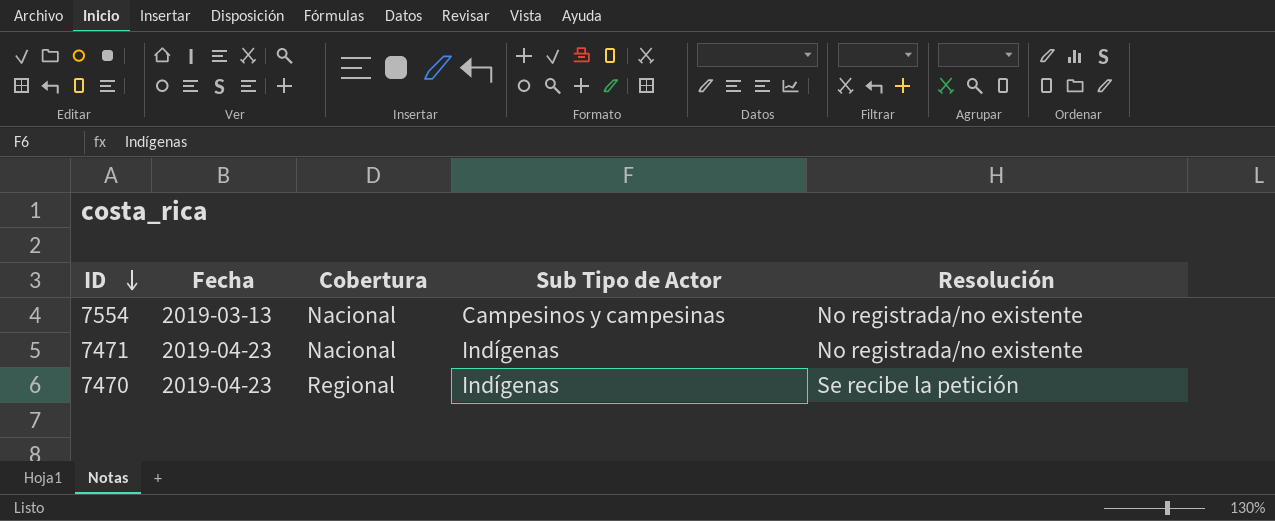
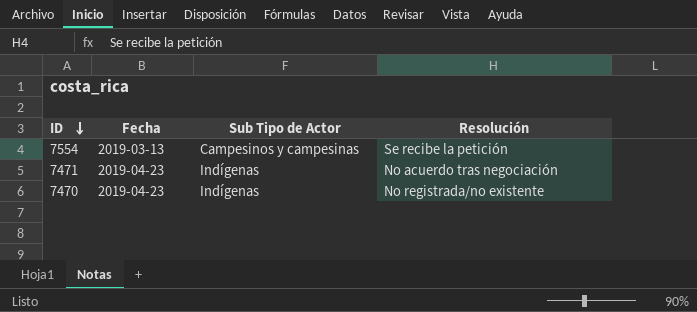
column Cobertura | position: 3 -> none
7554 | Resolución: No registrada/no existente -> Se recibe la petición
7471 | Resolución: No registrada/no existente -> No acuerdo tras negociación
7470 | Resolución: Se recibe la petición -> No registrada/no existente

